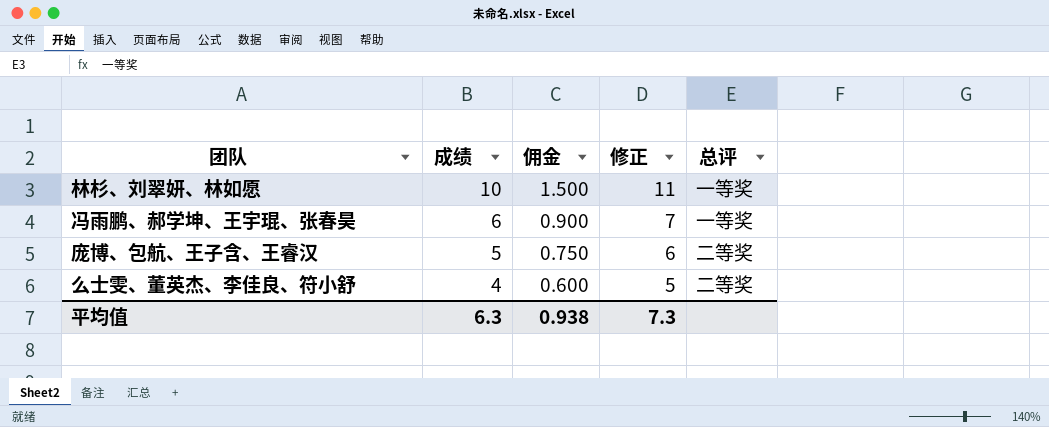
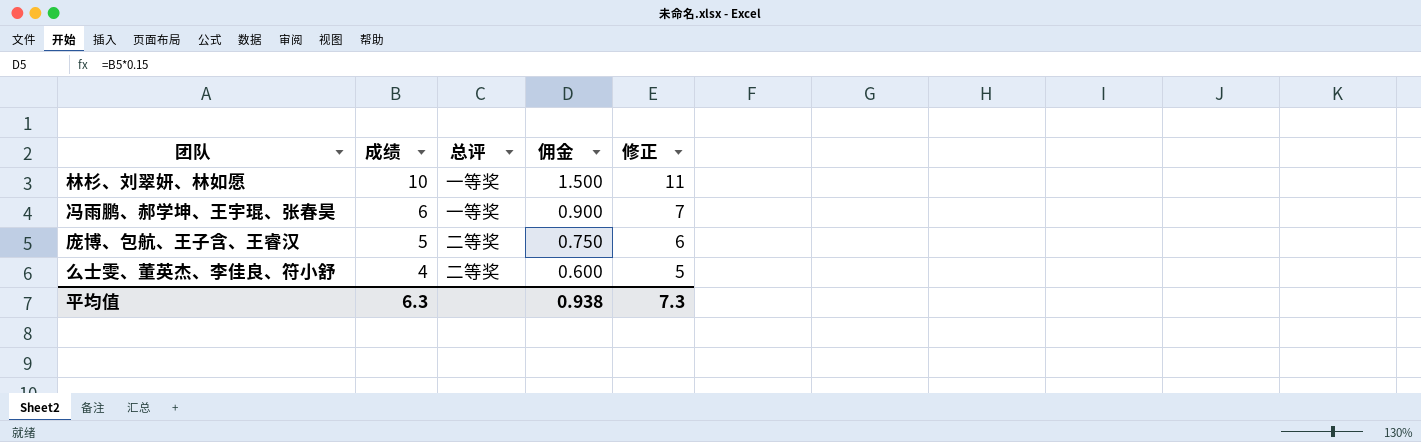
column 总评 | position: 5 -> 3

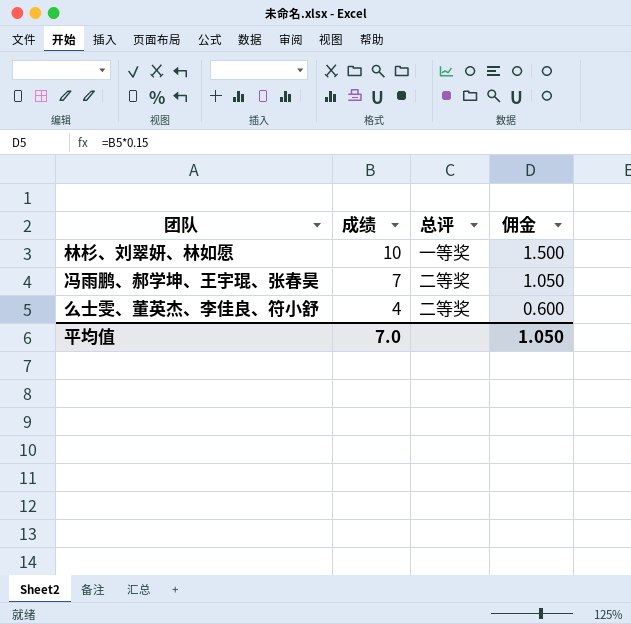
column 修正 | formula: [成绩] + 1 -> none
row 庞博、包航、王子含、王睿汉: 5 | 二等奖 | 0.750 | 6 -> none
冯雨鹏、郝学坤、王宇琨、张春昊 | 成绩: 6 -> 7
冯雨鹏、郝学坤、王宇琨、张春昊 | 总评: 一等奖 -> 二等奖
冯雨鹏、郝学坤、王宇琨、张春昊 | 佣金: 0.900 -> 1.050
平均值 | 成绩: 6.3 -> 7.0
平均值 | 佣金: 0.938 -> 1.050

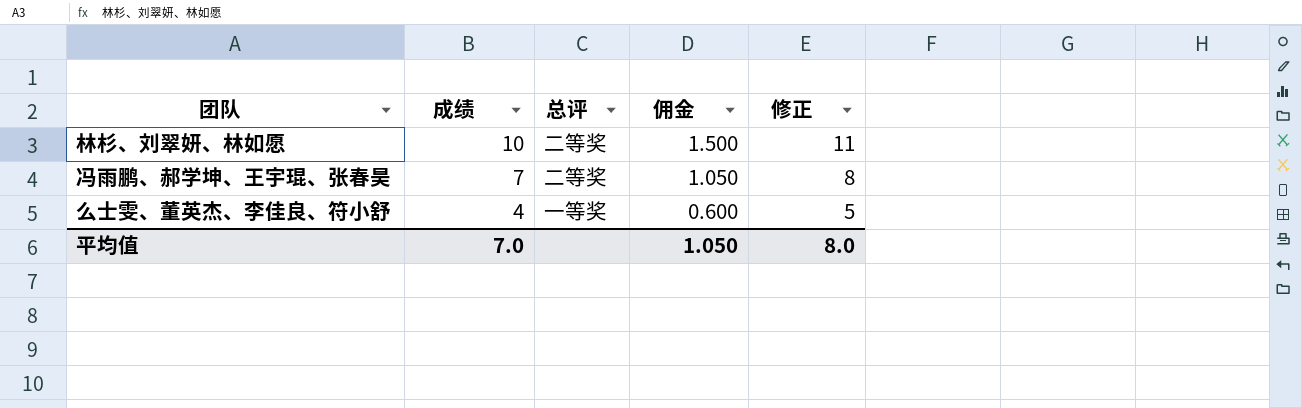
column 修正 | formula: none -> [成绩] + 1
林杉、刘翠妍、林如愿 | 总评: 一等奖 -> 二等奖
么士雯、董英杰、李佳良、符小舒 | 总评: 二等奖 -> 一等奖

